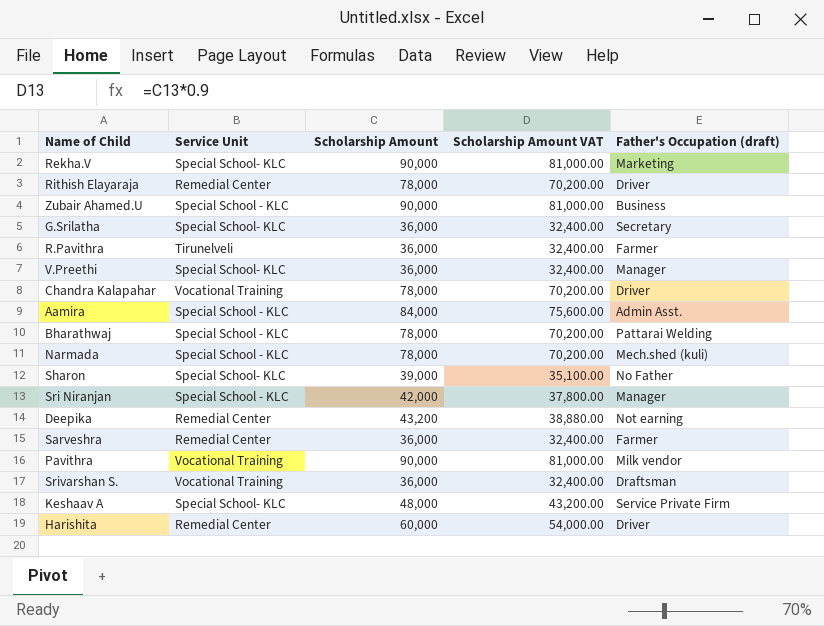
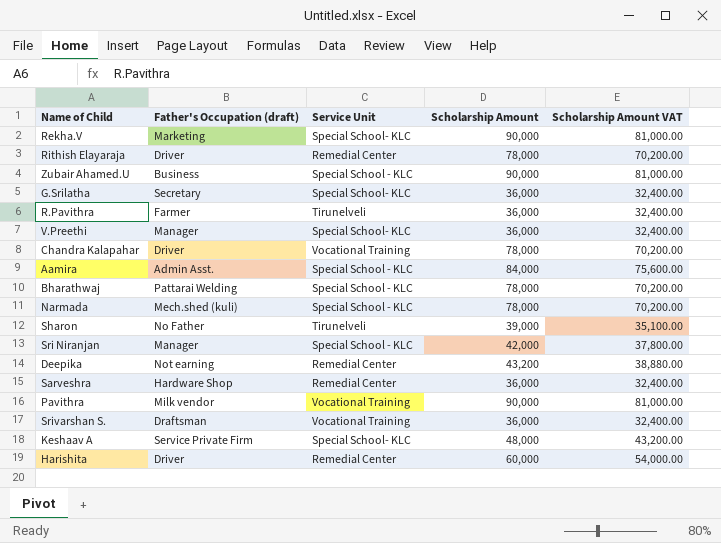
column Father's Occupation (draft) | position: 5 -> 2
Sharon | Service Unit: Special School- KLC -> Tirunelveli
Sarveshra | Father's Occupation (draft): Farmer -> Hardware Shop

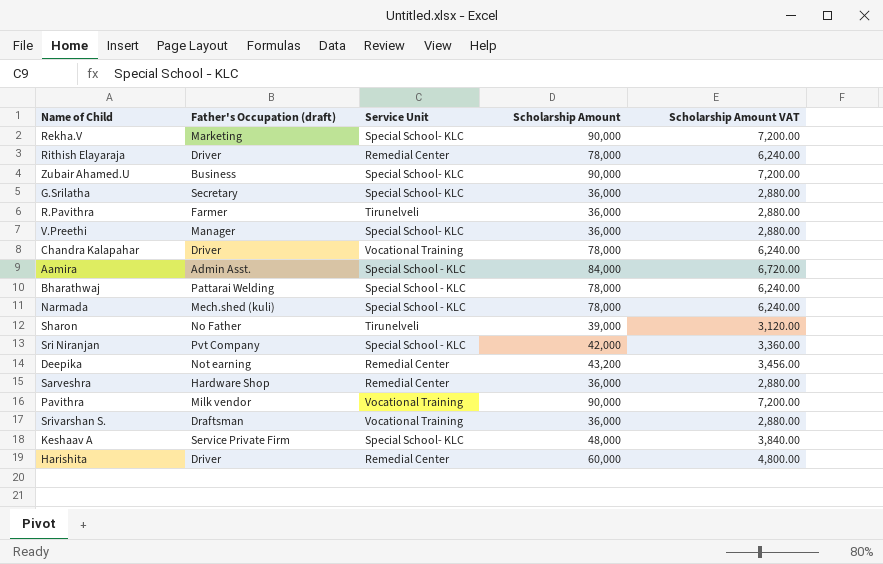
column Scholarship Amount VAT | formula: [Scholarship Amount] * 0.9 -> [Scholarship Amount] * 0.08
Zubair Ahamed.U | Service Unit: Special School - KLC -> Special School- KLC
Sri Niranjan | Father's Occupation (draft): Manager -> Pvt Company

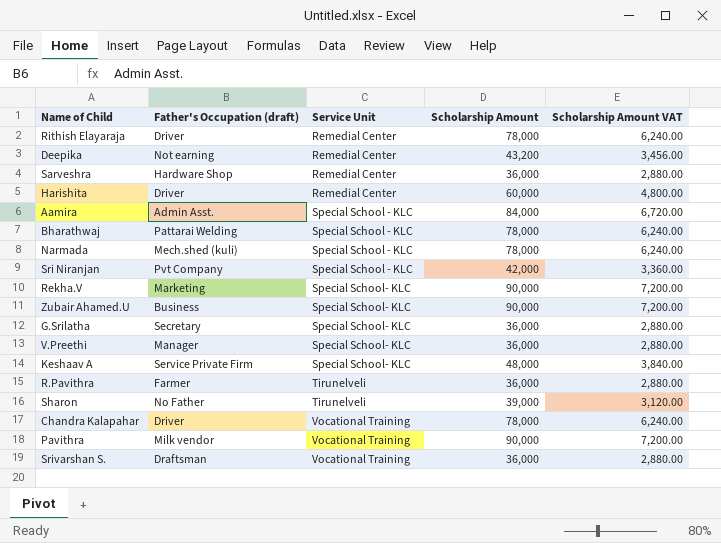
row order: none -> Service Unit ascending

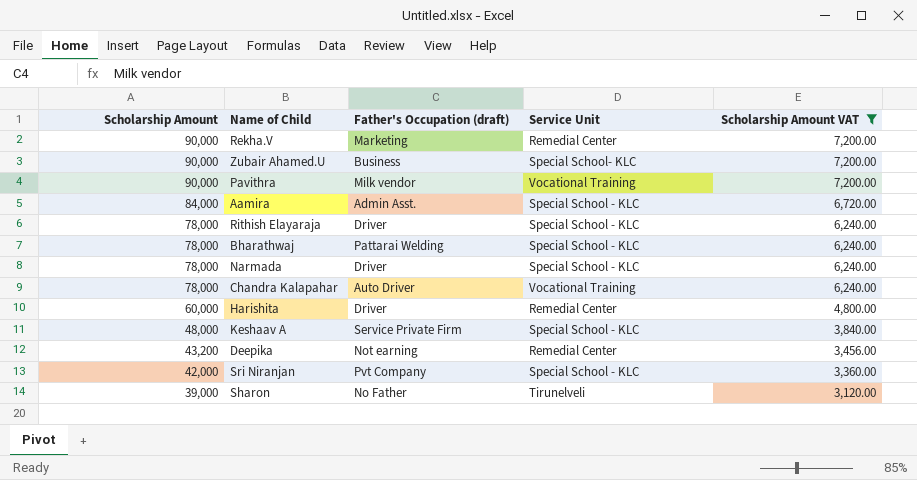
filter: none -> Scholarship Amount VAT != 2,880.00
row order: Service Unit ascending -> Scholarship Amount descending
column Scholarship Amount | position: 4 -> 1
Rekha.V | Service Unit: Special School- KLC -> Remedial Center
Rithish Elayaraja | Service Unit: Remedial Center -> Special School - KLC
Narmada | Father's Occupation (draft): Mech.shed (kuli) -> Driver
Chandra Kalapahar | Father's Occupation (draft): Driver -> Auto Driver
Keshaav A | Service Unit: Special School- KLC -> Special School - KLC

